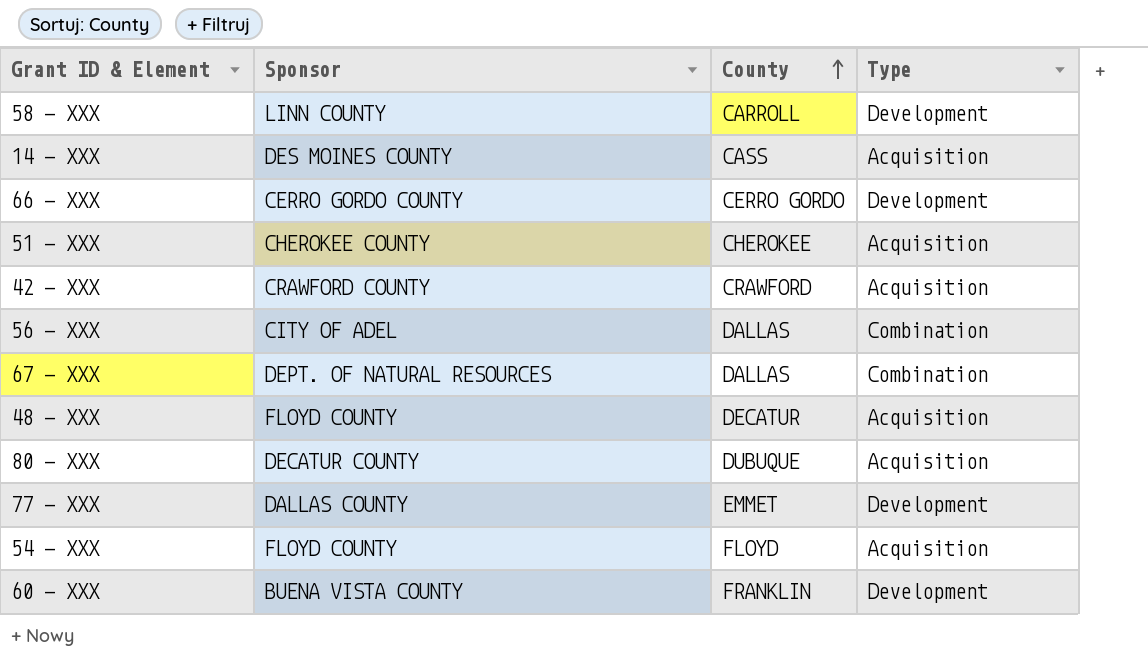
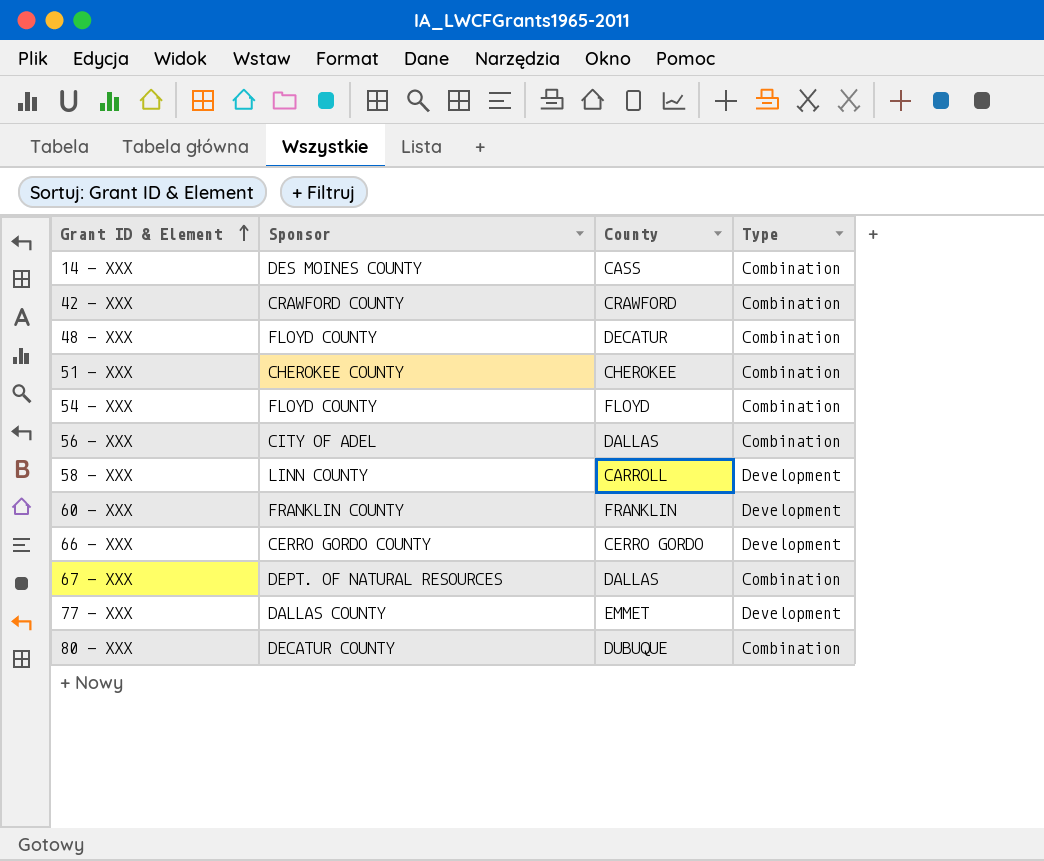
row order: County ascending -> Grant ID & Element ascending
14 - XXX | Type: Acquisition -> Combination
42 - XXX | Type: Acquisition -> Combination
48 - XXX | Type: Acquisition -> Combination
51 - XXX | Type: Acquisition -> Combination
54 - XXX | Type: Acquisition -> Combination
60 - XXX | Sponsor: BUENA VISTA COUNTY -> FRANKLIN COUNTY
80 - XXX | Type: Acquisition -> Combination

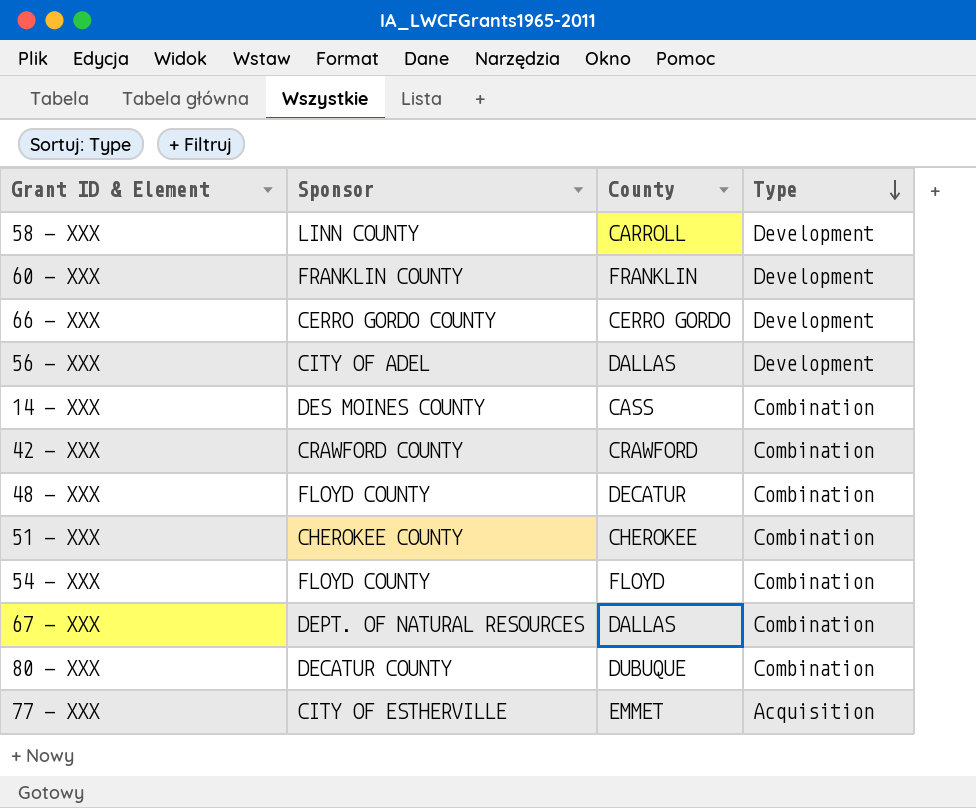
row order: Grant ID & Element ascending -> Type descending
56 - XXX | Type: Combination -> Development
77 - XXX | Sponsor: DALLAS COUNTY -> CITY OF ESTHERVILLE
77 - XXX | Type: Development -> Acquisition

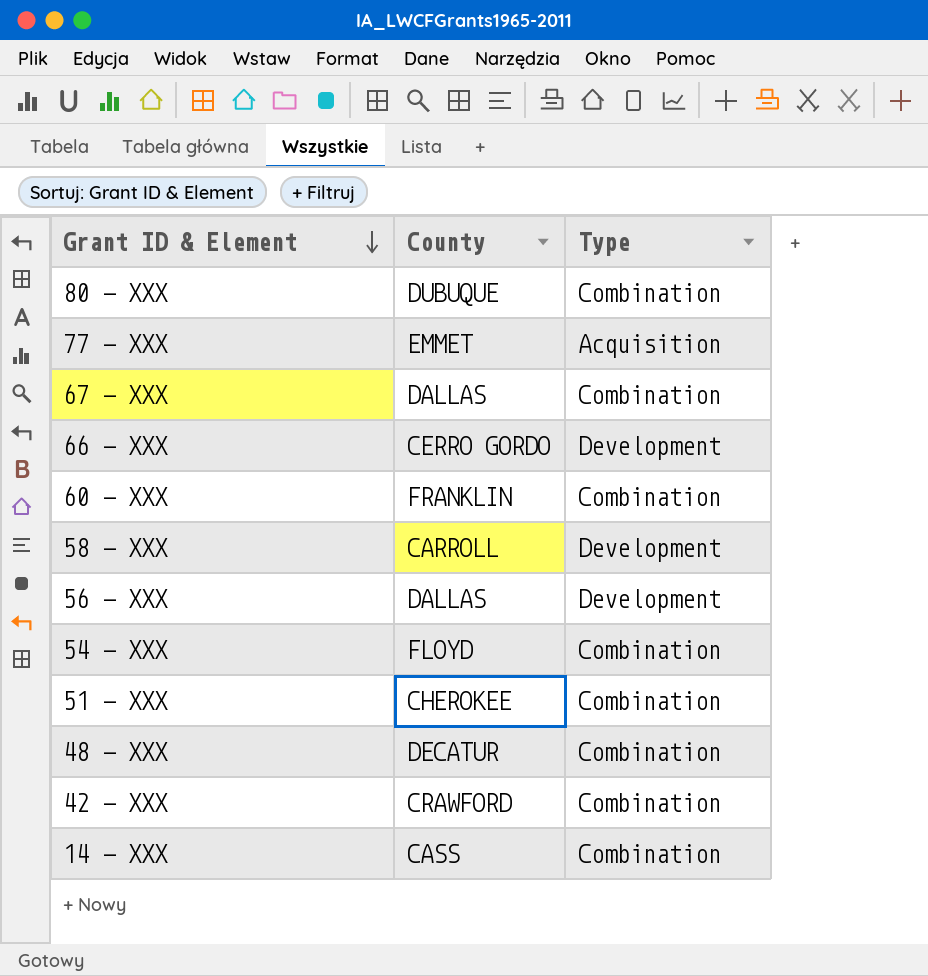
row order: Type descending -> Grant ID & Element descending
column Sponsor | position: 2 -> none
60 - XXX | Type: Development -> Combination

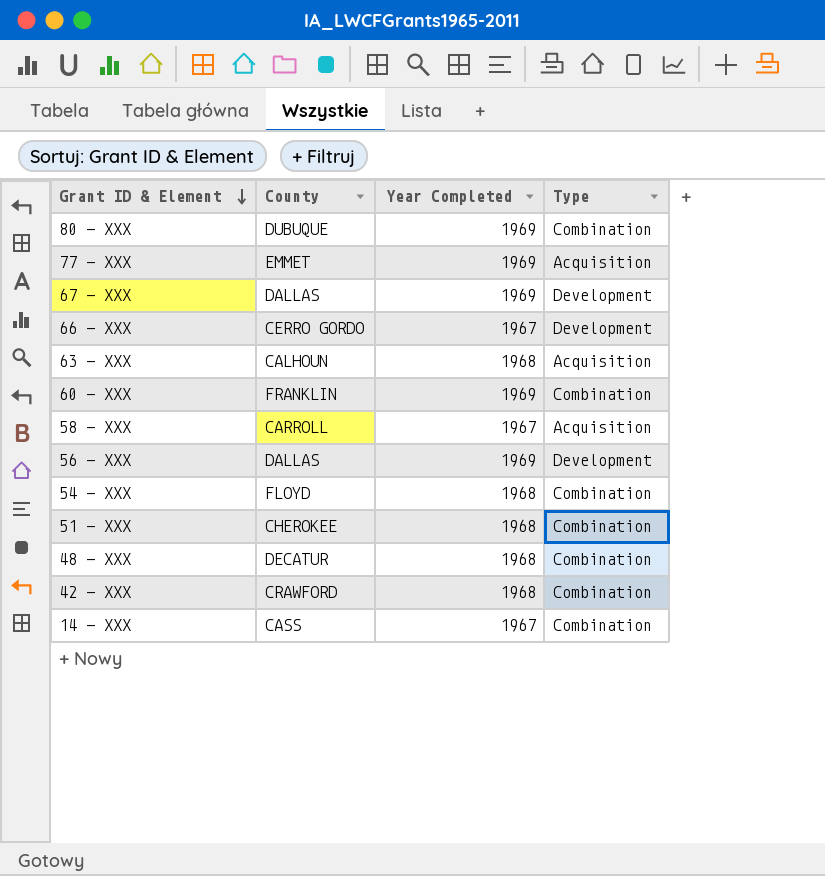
column Year Completed | position: none -> 3
67 - XXX | Type: Combination -> Development
row 63 - XXX: none -> CALHOUN | 1968 | Acquisition
58 - XXX | Type: Development -> Acquisition

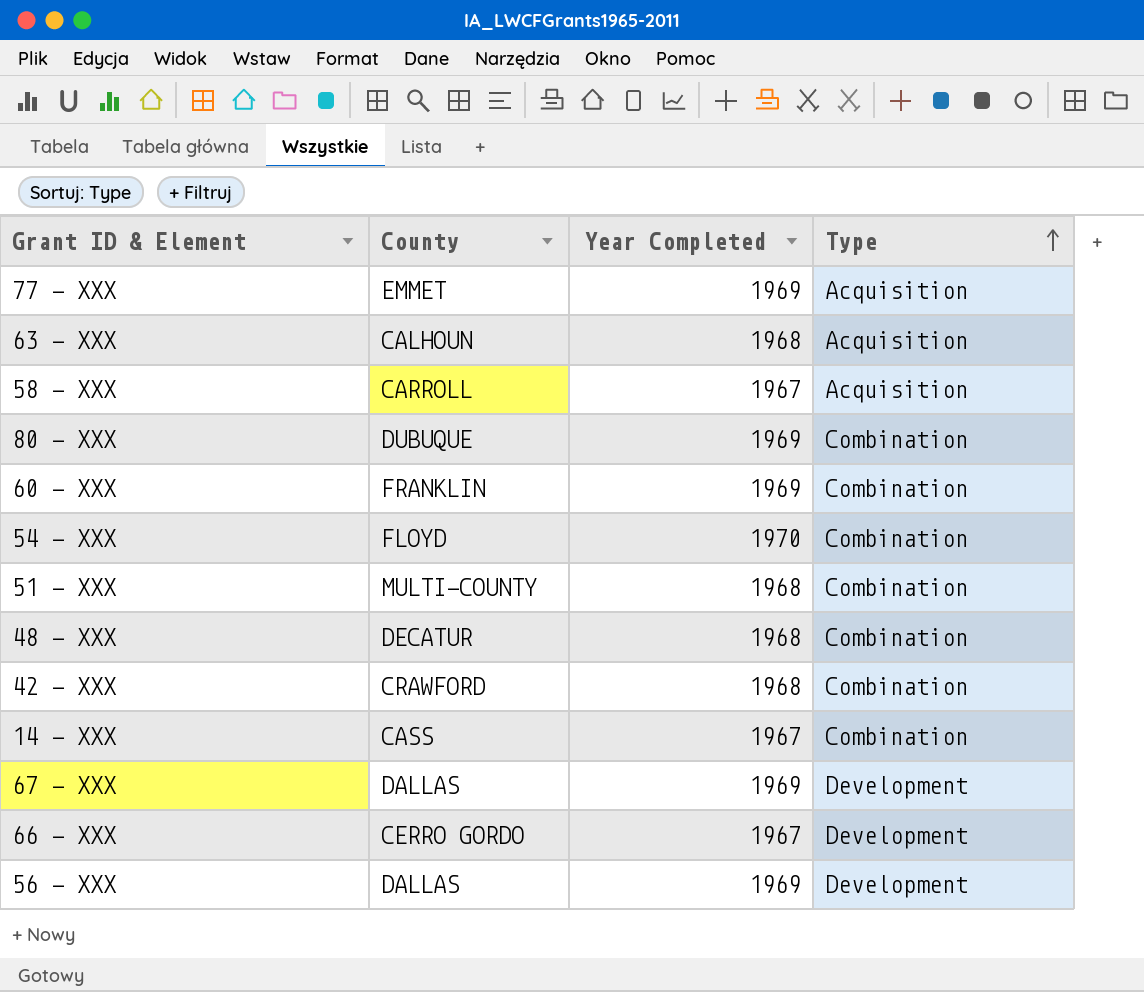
row order: Grant ID & Element descending -> Type ascending
54 - XXX | Year Completed: 1968 -> 1970
51 - XXX | County: CHEROKEE -> MULTI-COUNTY

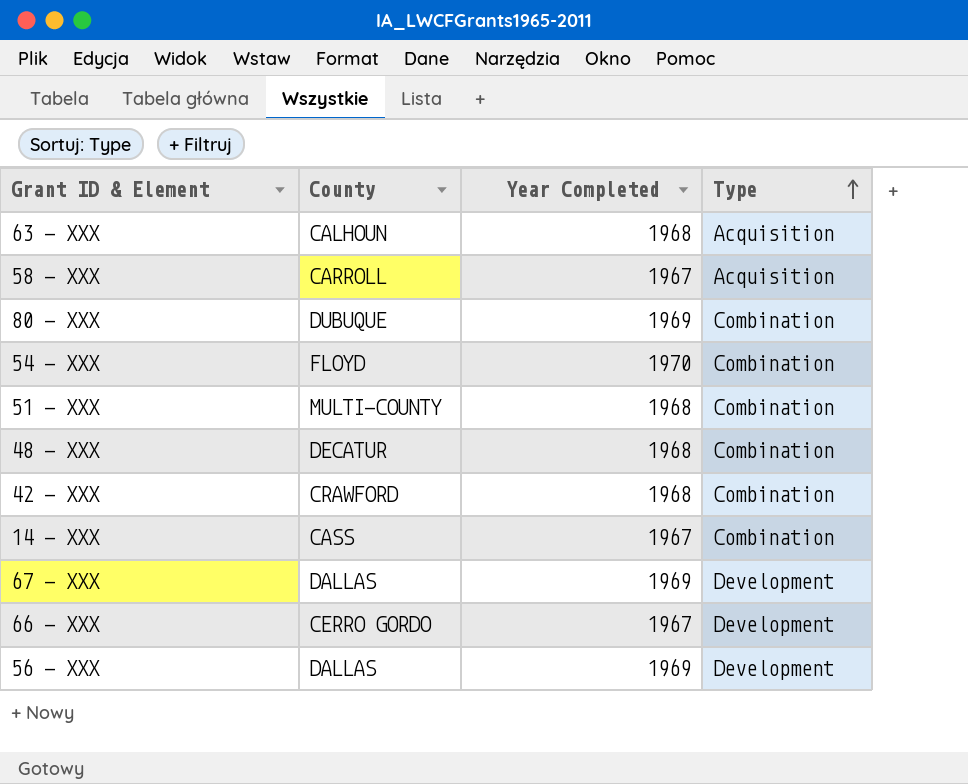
row 77 - XXX: EMMET | 1969 | Acquisition -> none
row 60 - XXX: FRANKLIN | 1969 | Combination -> none

